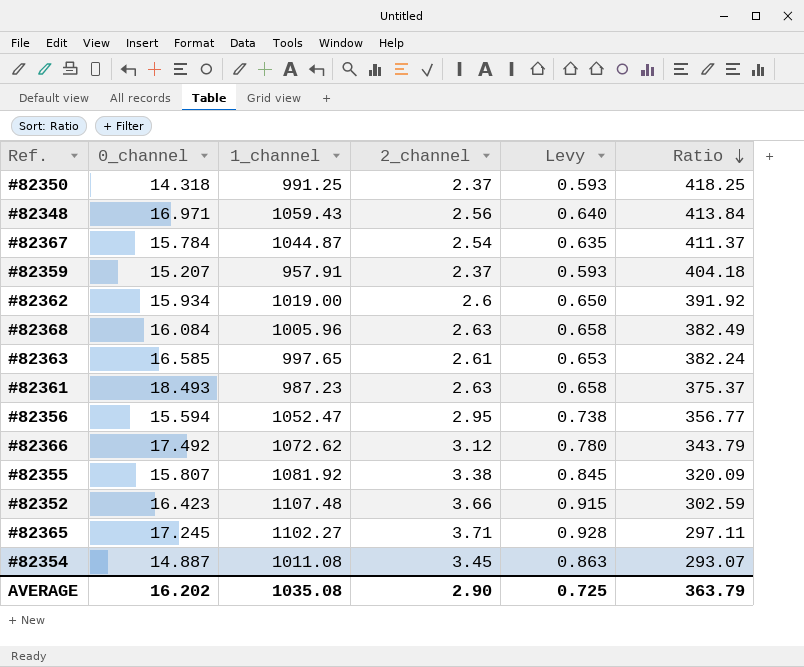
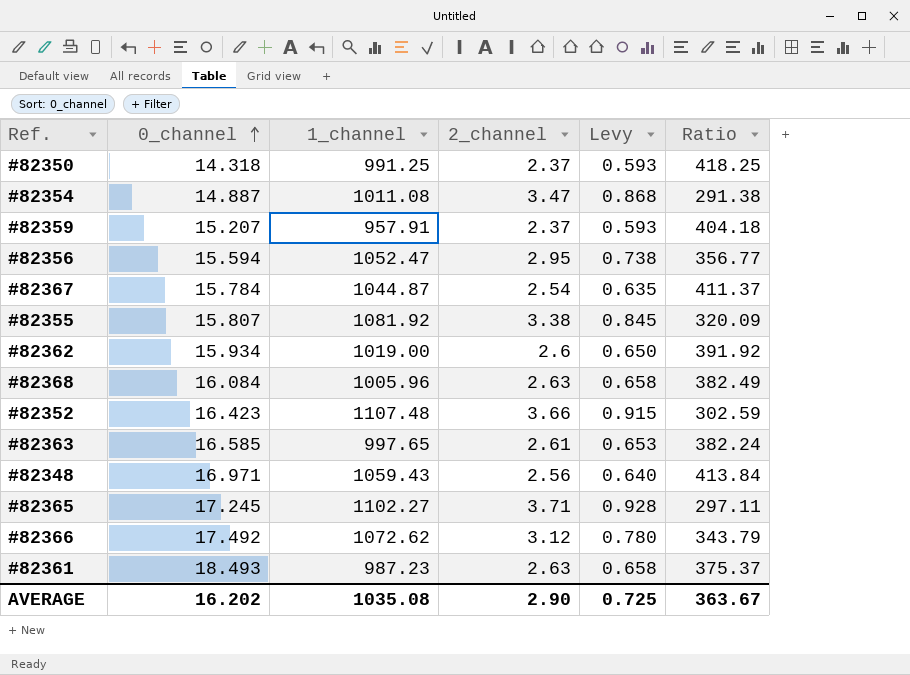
row order: Ratio descending -> 0_channel ascending
#82354 | 2_channel: 3.45 -> 3.47
#82354 | Levy: 0.863 -> 0.868
#82354 | Ratio: 293.07 -> 291.38
AVERAGE | Ratio: 363.79 -> 363.67

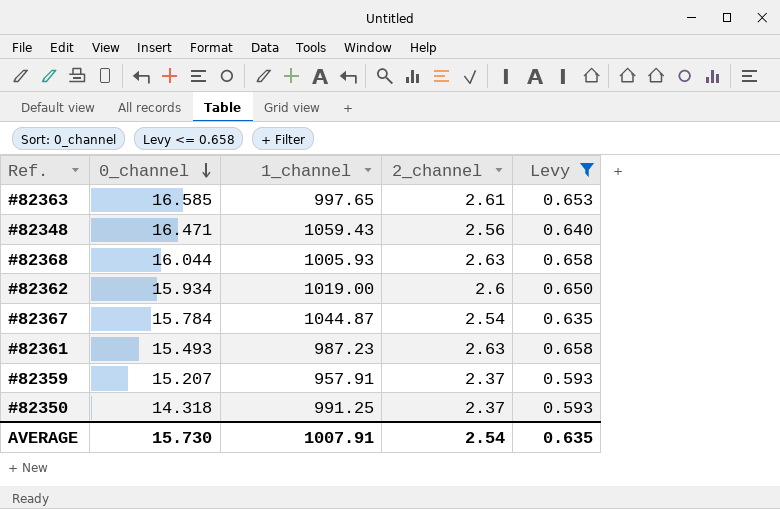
filter: none -> Levy <= 0.658
row order: 0_channel ascending -> 0_channel descending
column Ratio | formula: [1_channel] / [2_channel] -> none
#82348 | 0_channel: 16.971 -> 16.471
#82368 | 0_channel: 16.084 -> 16.044
#82368 | 1_channel: 1005.96 -> 1005.93
#82361 | 0_channel: 18.493 -> 15.493
AVERAGE | 0_channel: 16.202 -> 15.730
AVERAGE | 1_channel: 1035.08 -> 1007.91
AVERAGE | 2_channel: 2.90 -> 2.54
AVERAGE | Levy: 0.725 -> 0.635

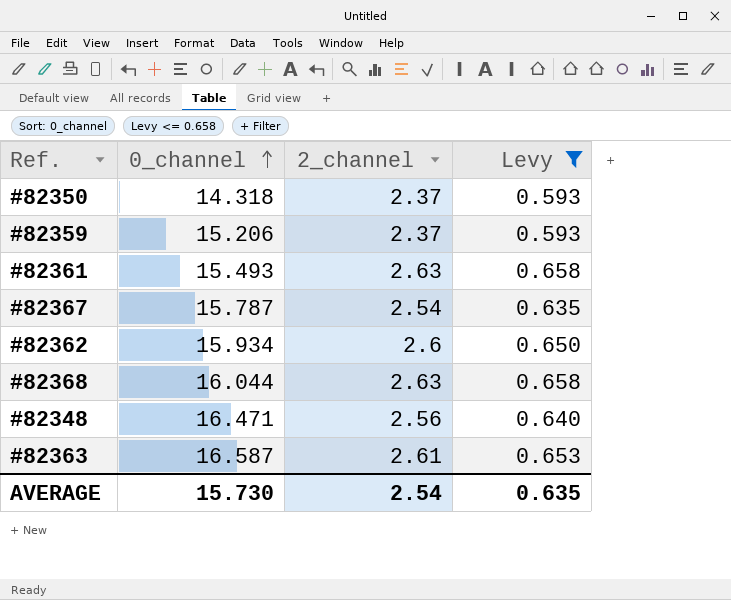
row order: 0_channel descending -> 0_channel ascending
column 1_channel | position: 3 -> none
#82359 | 0_channel: 15.207 -> 15.206
#82367 | 0_channel: 15.784 -> 15.787
#82363 | 0_channel: 16.585 -> 16.587

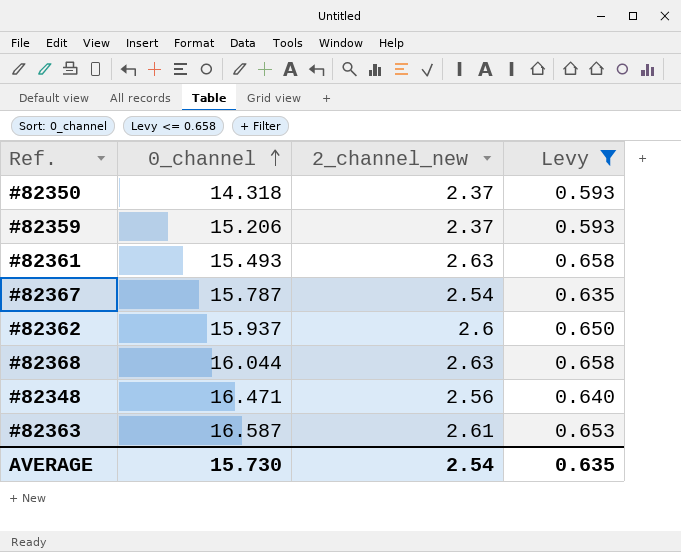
column name: 2_channel -> 2_channel_new
#82362 | 0_channel: 15.934 -> 15.937

